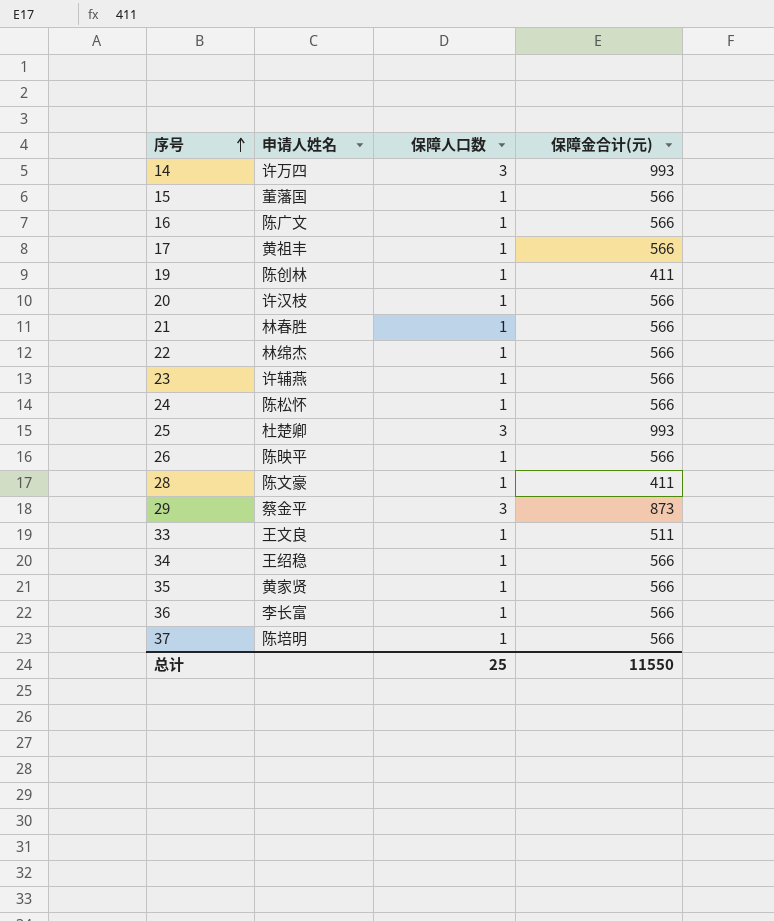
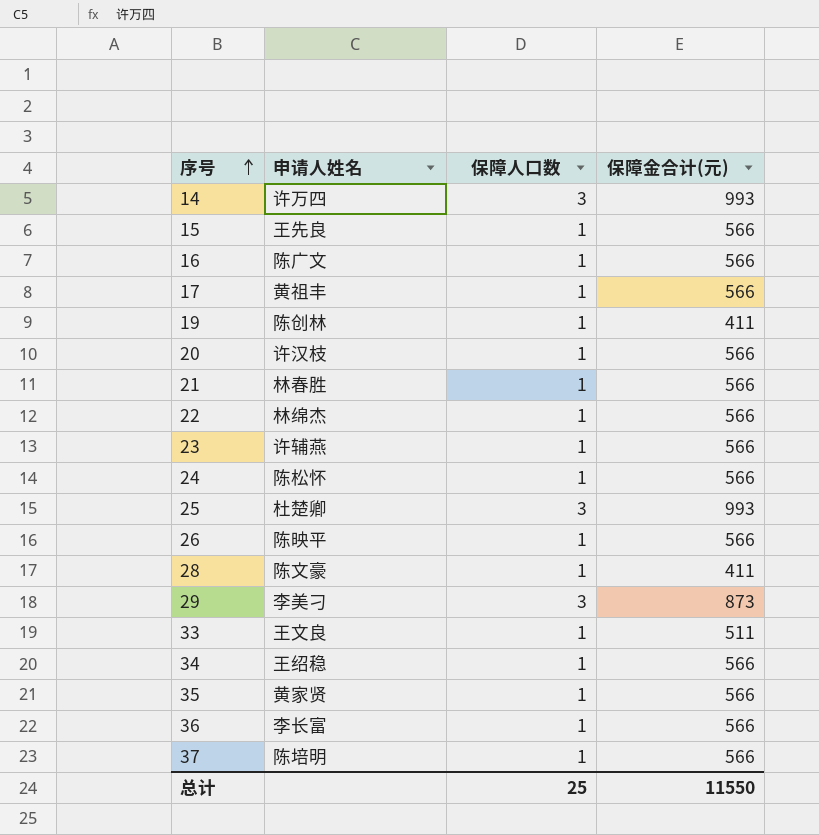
15 | 申请人姓名: 董藩国 -> 王先良
29 | 申请人姓名: 蔡金平 -> 李美刁

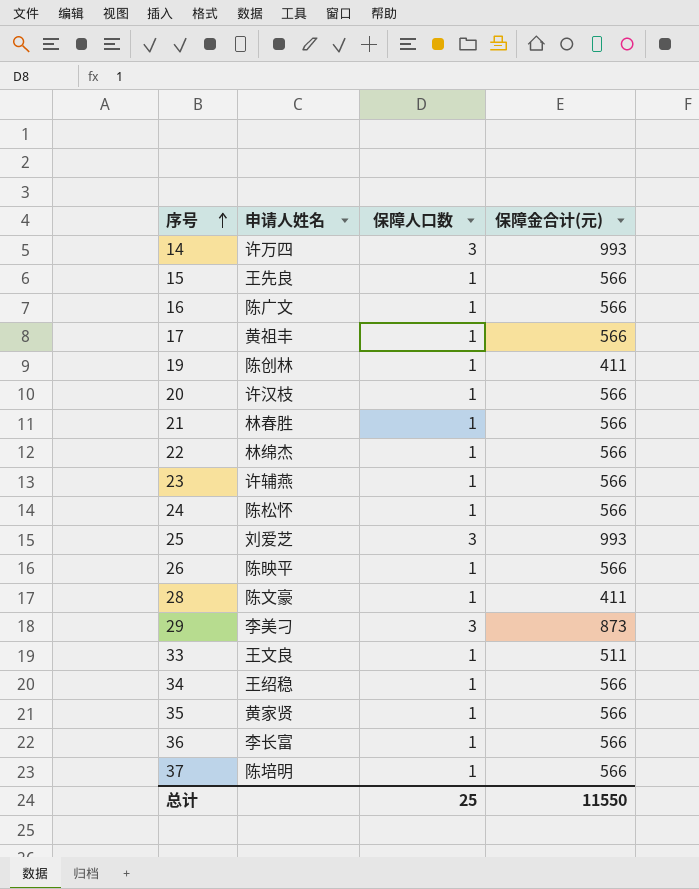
25 | 申请人姓名: 杜楚卿 -> 刘爱芝

